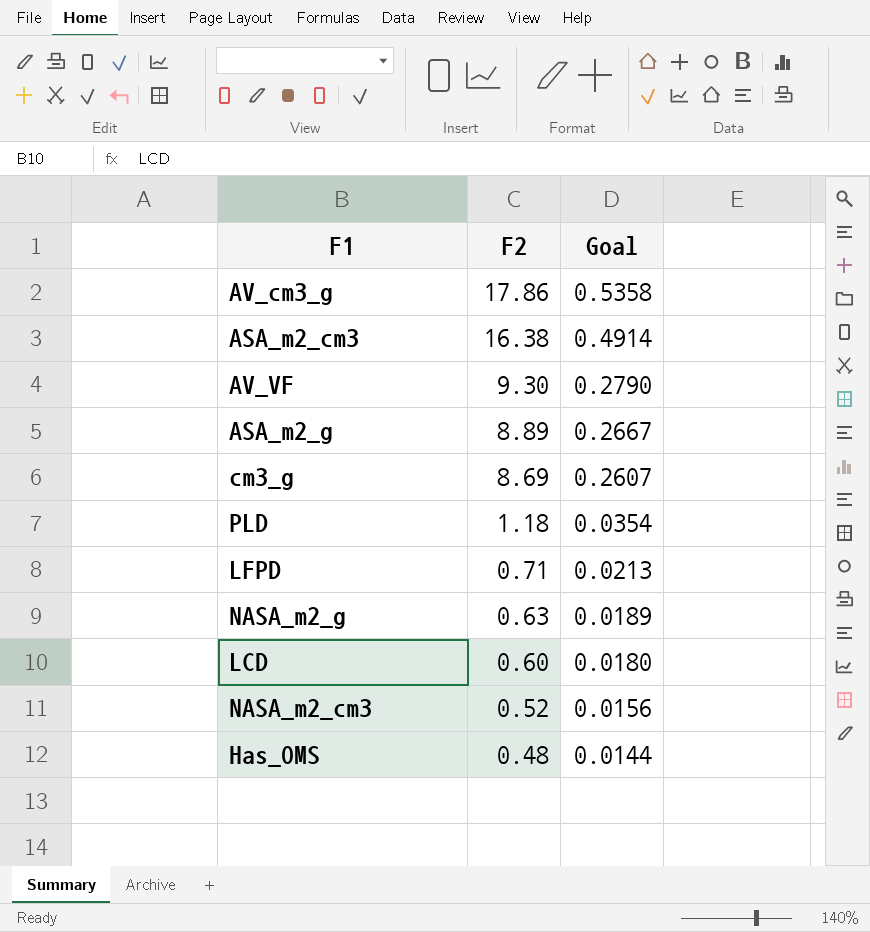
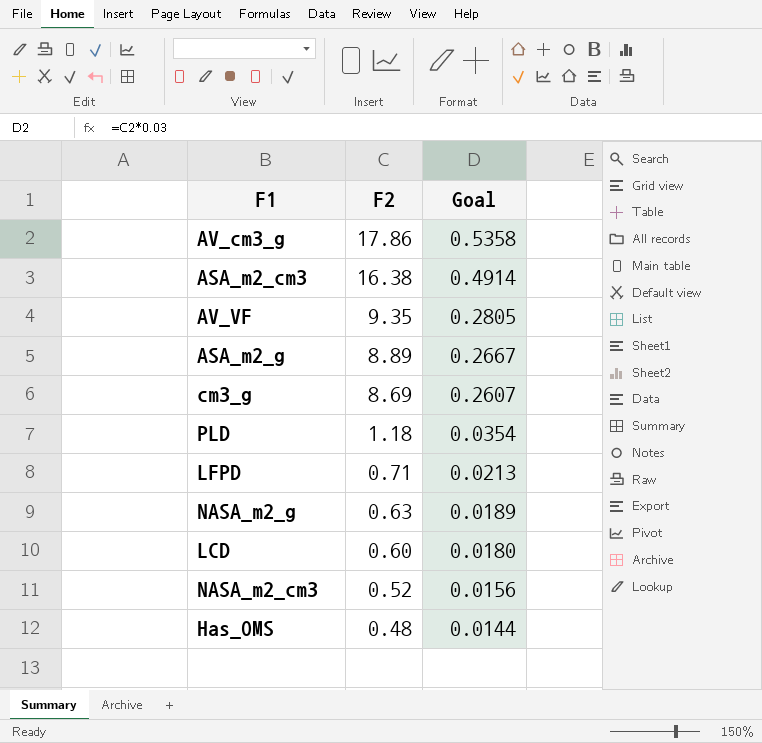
AV_VF | F2: 9.30 -> 9.35
AV_VF | Goal: 0.2790 -> 0.2805

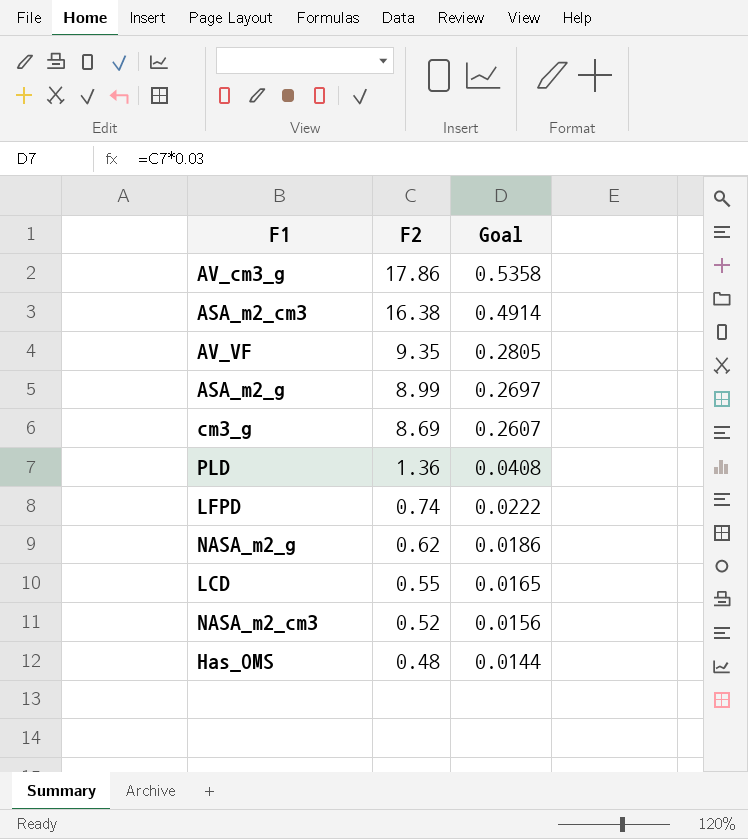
ASA_m2_g | F2: 8.89 -> 8.99
ASA_m2_g | Goal: 0.2667 -> 0.2697
PLD | F2: 1.18 -> 1.36
PLD | Goal: 0.0354 -> 0.0408
LFPD | F2: 0.71 -> 0.74
LFPD | Goal: 0.0213 -> 0.0222
NASA_m2_g | F2: 0.63 -> 0.62
NASA_m2_g | Goal: 0.0189 -> 0.0186
LCD | F2: 0.60 -> 0.55
LCD | Goal: 0.0180 -> 0.0165

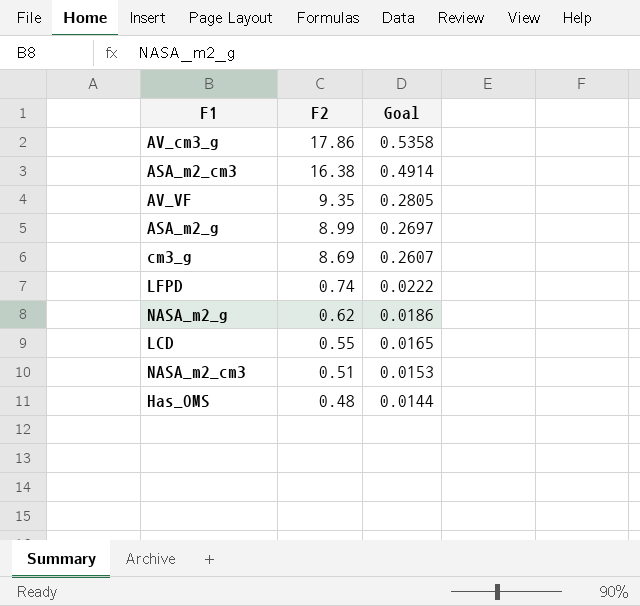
row PLD: 1.36 | 0.0408 -> none
NASA_m2_cm3 | F2: 0.52 -> 0.51
NASA_m2_cm3 | Goal: 0.0156 -> 0.0153

